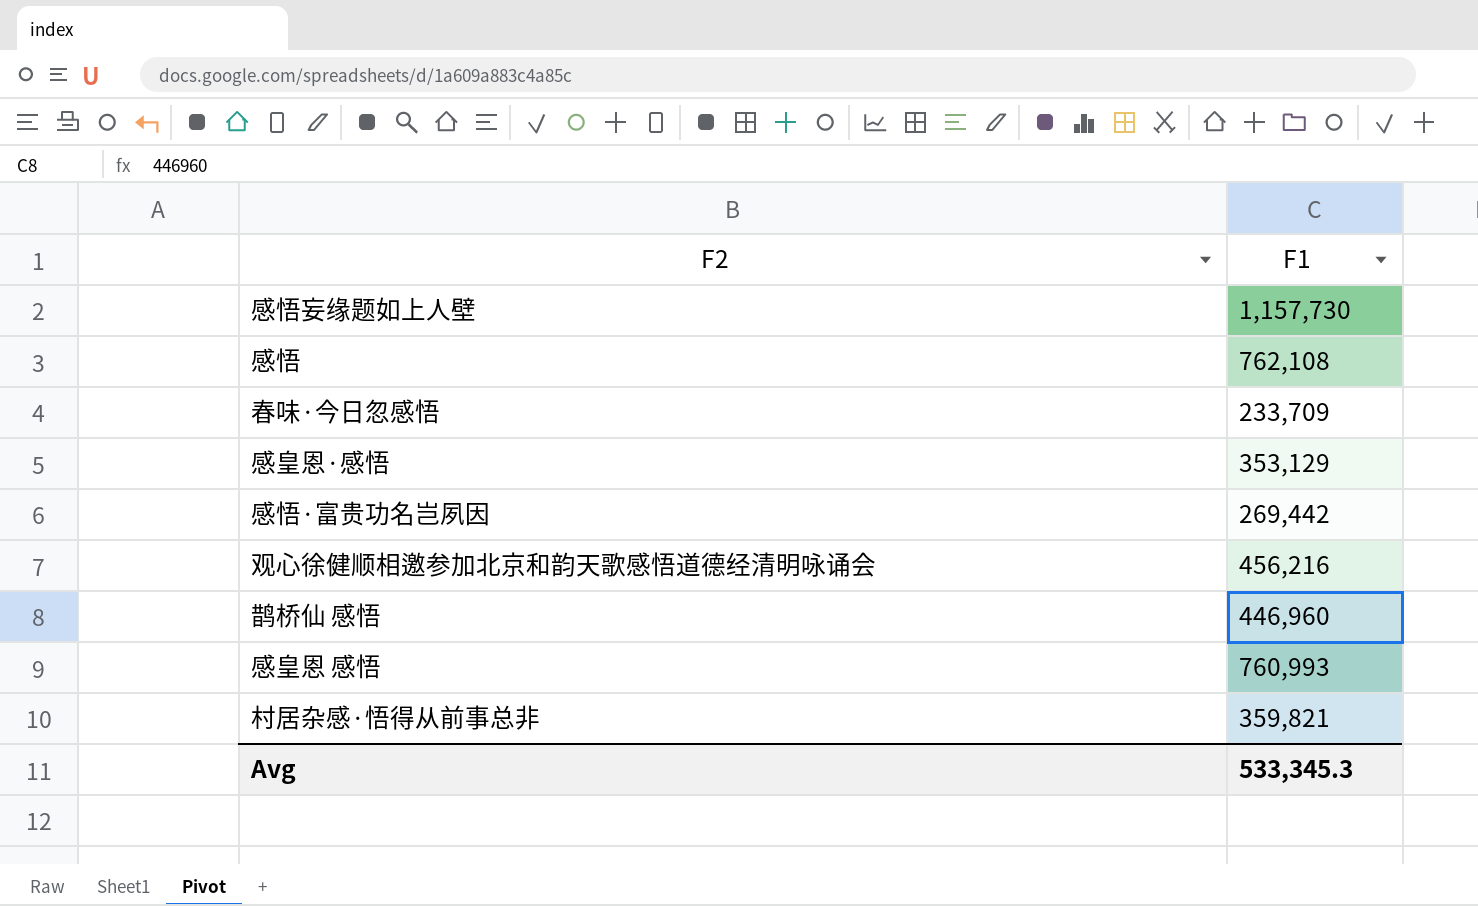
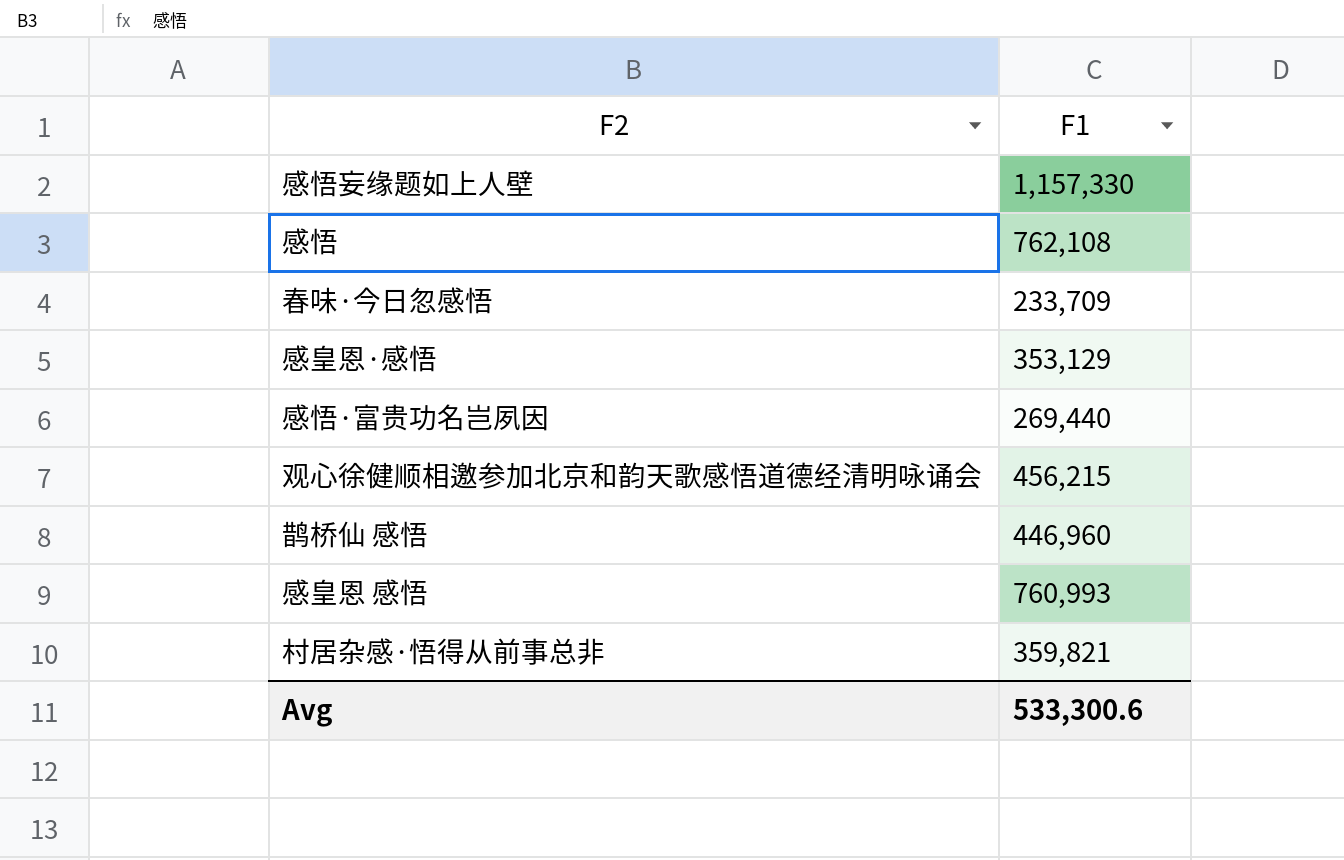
感悟妄缘题如上人壁 | F1: 1,157,730 -> 1,157,330
感悟·富贵功名岂夙因 | F1: 269,442 -> 269,440
观心徐健顺相邀参加北京和韵天歌感悟道德经清明咏诵会 | F1: 456,216 -> 456,215
Avg | F1: 533,345.3 -> 533,300.6

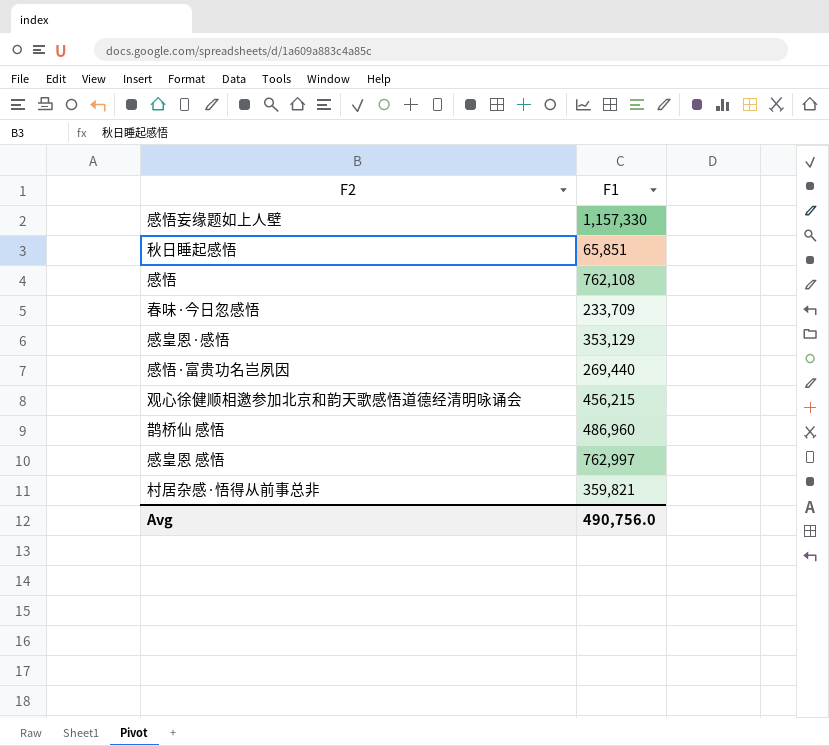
row 秋日睡起感悟: none -> 65,851
鹊桥仙 感悟 | F1: 446,960 -> 486,960
感皇恩 感悟 | F1: 760,993 -> 762,997
Avg | F1: 533,300.6 -> 490,756.0

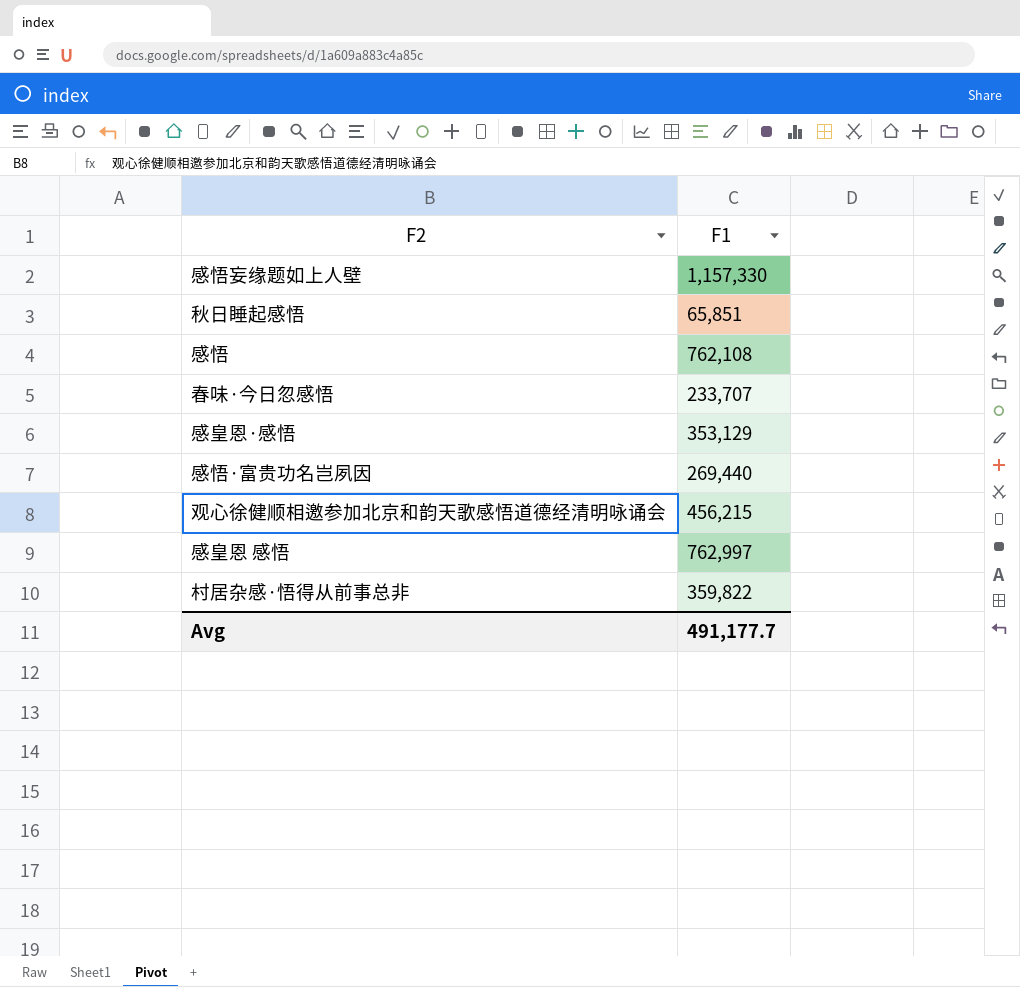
row 鹊桥仙 感悟: 486,960 -> none
春味·今日忽感悟 | F1: 233,709 -> 233,707
村居杂感·悟得从前事总非 | F1: 359,821 -> 359,822
Avg | F1: 490,756.0 -> 491,177.7

